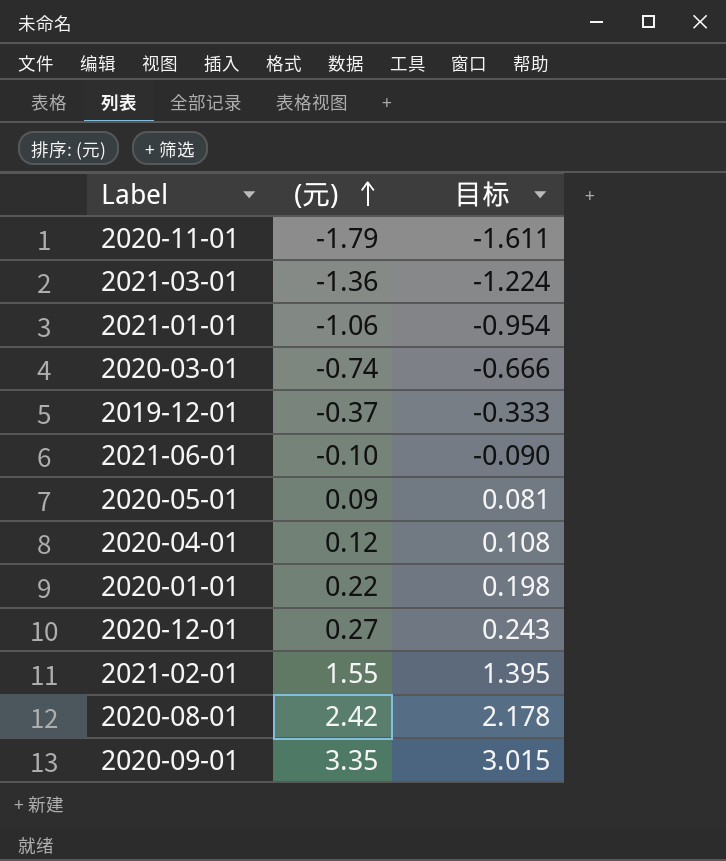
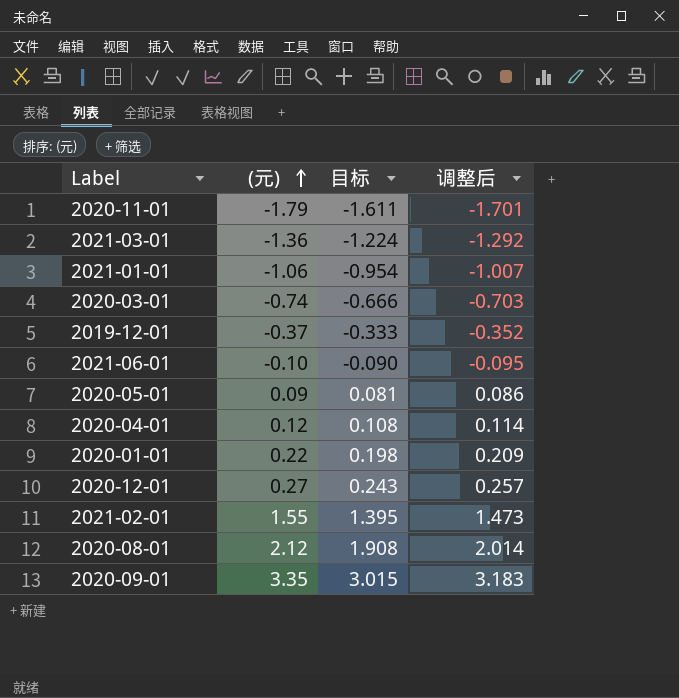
column 调整后 | formula: none -> [(元)] * 0.95
2020-08-01 | (元): 2.42 -> 2.12
2020-08-01 | 目标: 2.178 -> 1.908

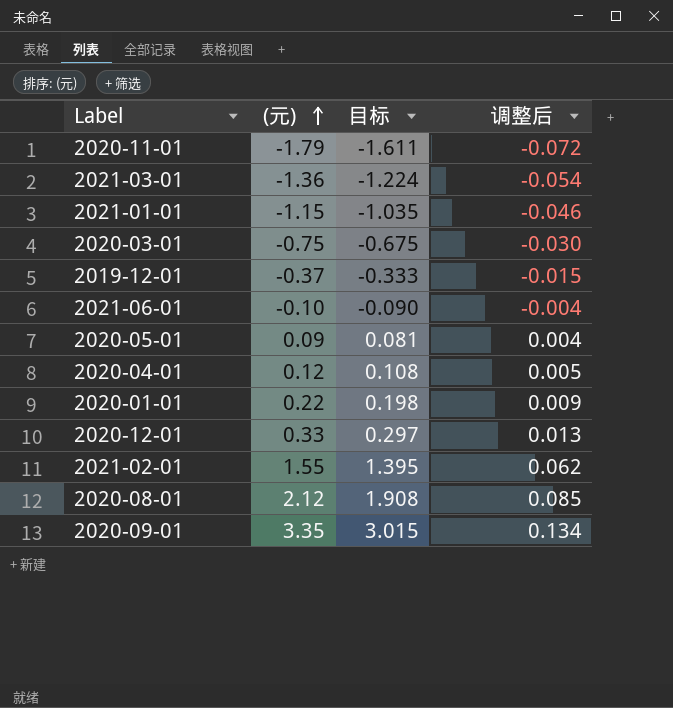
column 调整后 | formula: [(元)] * 0.95 -> [(元)] * 0.04
2021-01-01 | (元): -1.06 -> -1.15
2021-01-01 | 目标: -0.954 -> -1.035
2020-03-01 | (元): -0.74 -> -0.75
2020-03-01 | 目标: -0.666 -> -0.675
2020-12-01 | (元): 0.27 -> 0.33
2020-12-01 | 目标: 0.243 -> 0.297

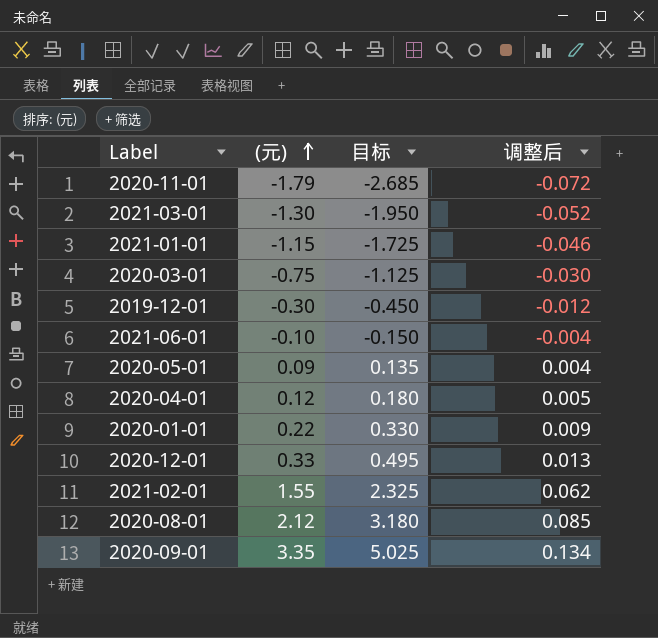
column 目标 | formula: [(元)] * 0.9 -> [(元)] * 1.5
2021-03-01 | (元): -1.36 -> -1.30
2021-03-01 | 调整后: -0.054 -> -0.052
2019-12-01 | (元): -0.37 -> -0.30
2019-12-01 | 调整后: -0.015 -> -0.012

